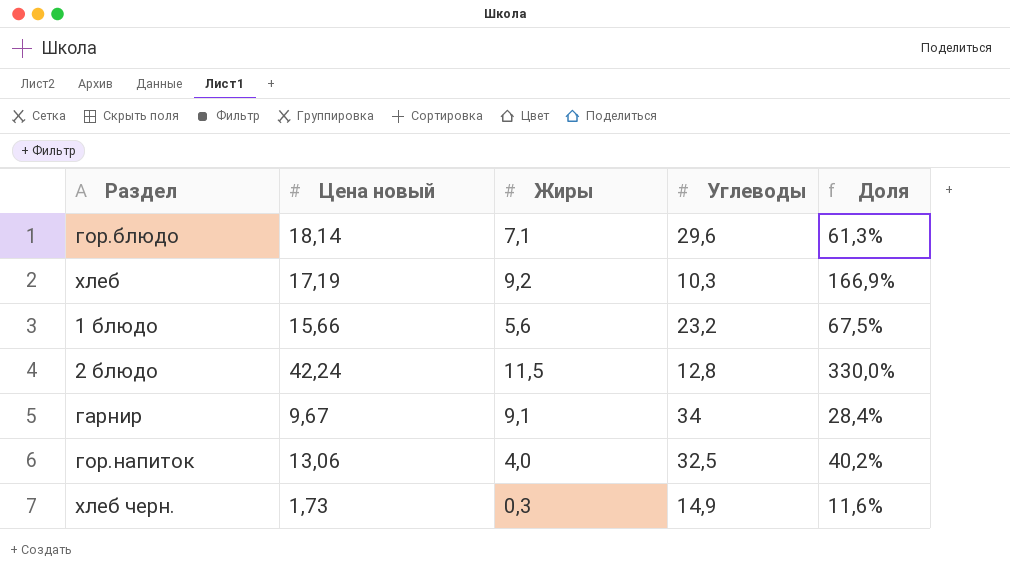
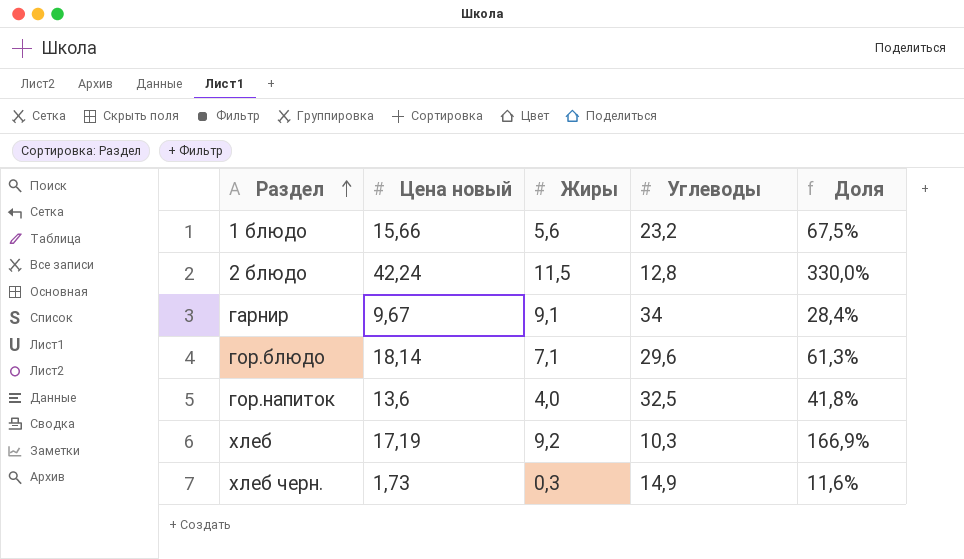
row order: none -> Раздел ascending
гор.напиток | Цена новый: 13,06 -> 13,6
гор.напиток | Доля: 40,2% -> 41,8%

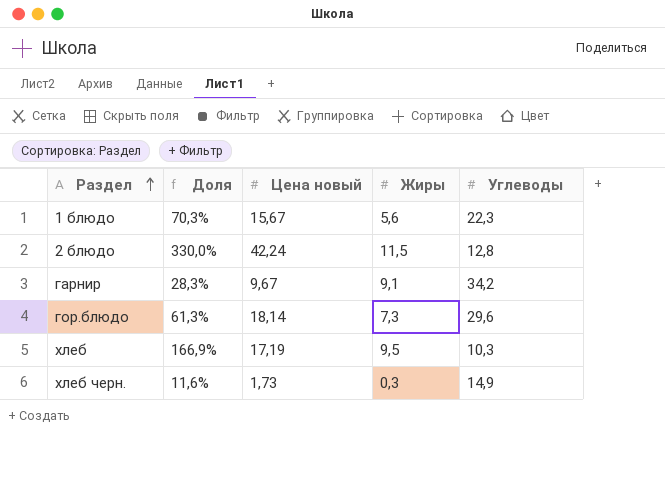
column Доля | position: 5 -> 2
row гор.напиток: 13,6 | 4,0 | 32,5 | 41,8% -> none
1 блюдо | Доля: 67,5% -> 70,3%
1 блюдо | Цена новый: 15,66 -> 15,67
1 блюдо | Углеводы: 23,2 -> 22,3
гарнир | Доля: 28,4% -> 28,3%
гарнир | Углеводы: 34 -> 34,2
гор.блюдо | Жиры: 7,1 -> 7,3
хлеб | Жиры: 9,2 -> 9,5

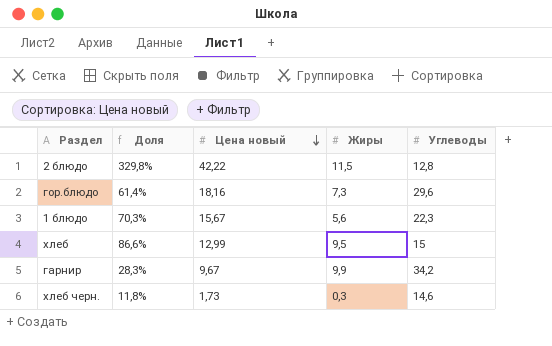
row order: Раздел ascending -> Цена новый descending
2 блюдо | Доля: 330,0% -> 329,8%
2 блюдо | Цена новый: 42,24 -> 42,22
гор.блюдо | Доля: 61,3% -> 61,4%
гор.блюдо | Цена новый: 18,14 -> 18,16
хлеб | Доля: 166,9% -> 86,6%
хлеб | Цена новый: 17,19 -> 12,99
хлеб | Углеводы: 10,3 -> 15
гарнир | Жиры: 9,1 -> 9,9
хлеб черн. | Доля: 11,6% -> 11,8%
хлеб черн. | Углеводы: 14,9 -> 14,6

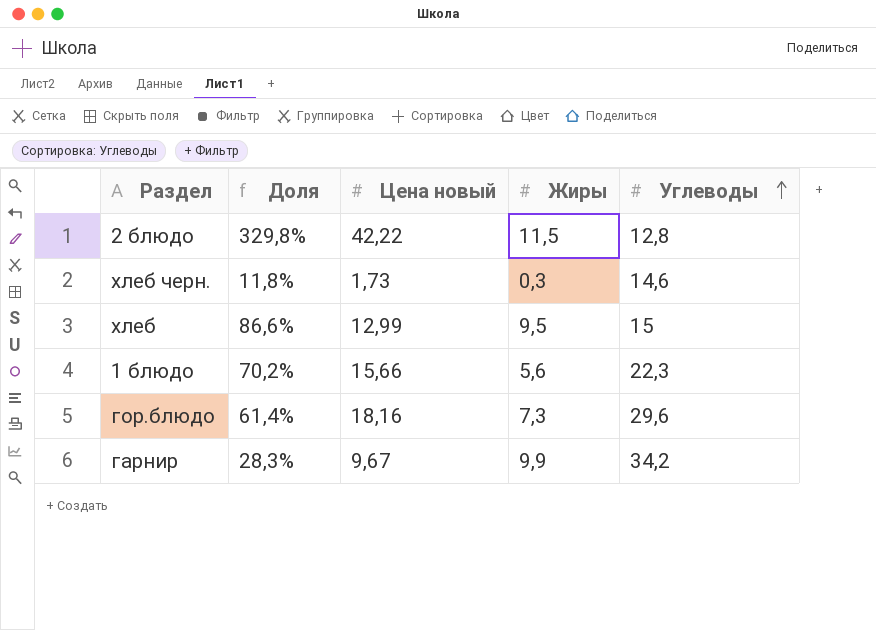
row order: Цена новый descending -> Углеводы ascending
1 блюдо | Доля: 70,3% -> 70,2%
1 блюдо | Цена новый: 15,67 -> 15,66

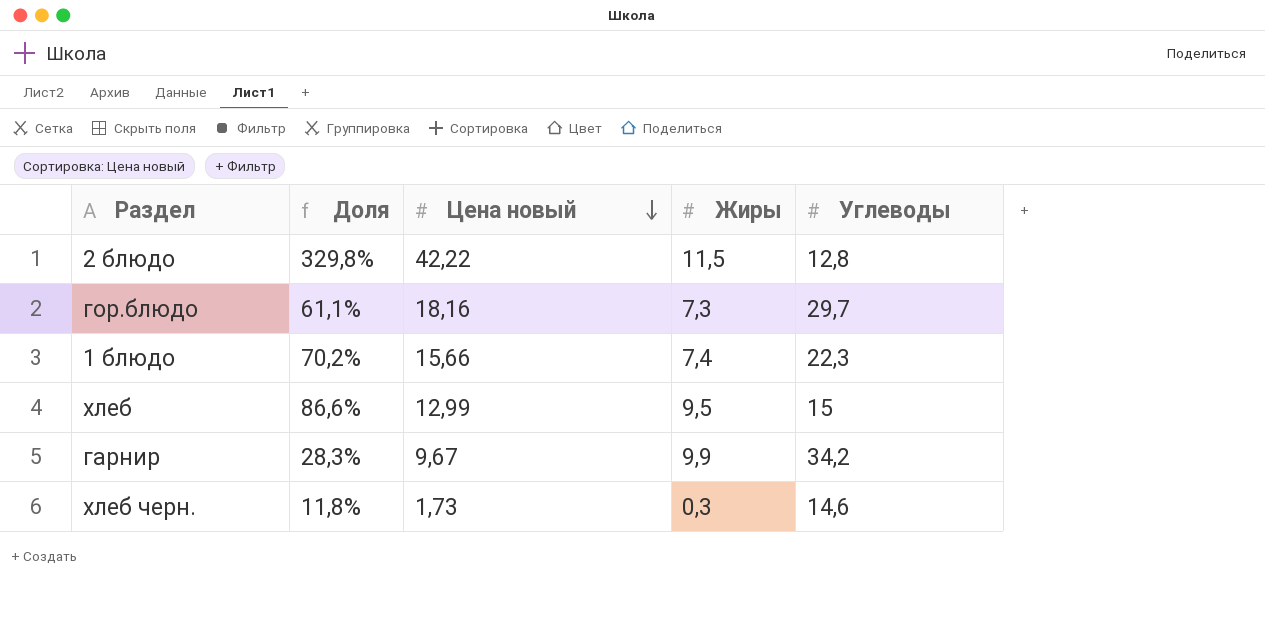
row order: Углеводы ascending -> Цена новый descending
гор.блюдо | Доля: 61,4% -> 61,1%
гор.блюдо | Углеводы: 29,6 -> 29,7
1 блюдо | Жиры: 5,6 -> 7,4

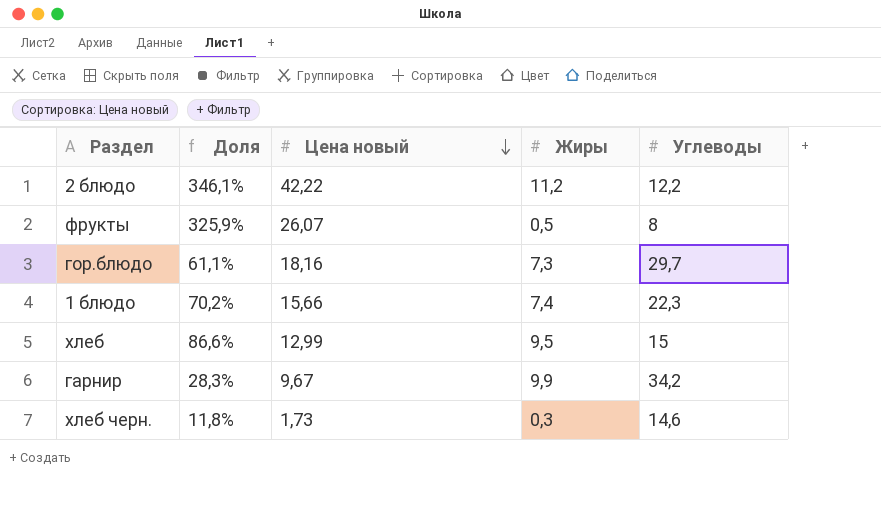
2 блюдо | Доля: 329,8% -> 346,1%
2 блюдо | Жиры: 11,5 -> 11,2
2 блюдо | Углеводы: 12,8 -> 12,2
row фрукты: none -> 325,9% | 26,07 | 0,5 | 8

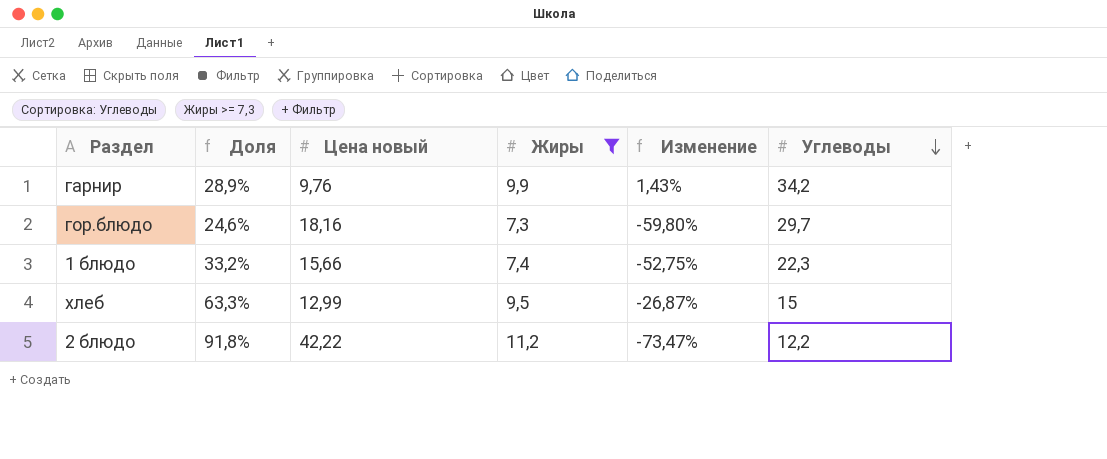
filter: none -> Жиры >= 7,3
row order: Цена новый descending -> Углеводы descending
column Доля | formula: [Цена новый] / [Углеводы] -> [Жиры] / [Углеводы]
column Изменение | formula: none -> ([Жиры] - [Цена новый]) / [Цена новый]
гарнир | Цена новый: 9,67 -> 9,76

